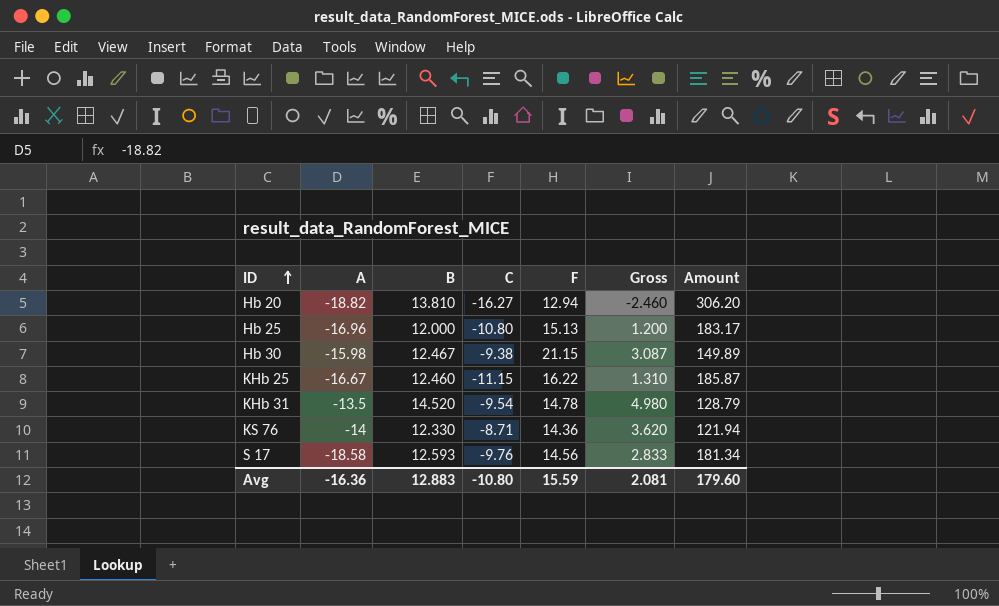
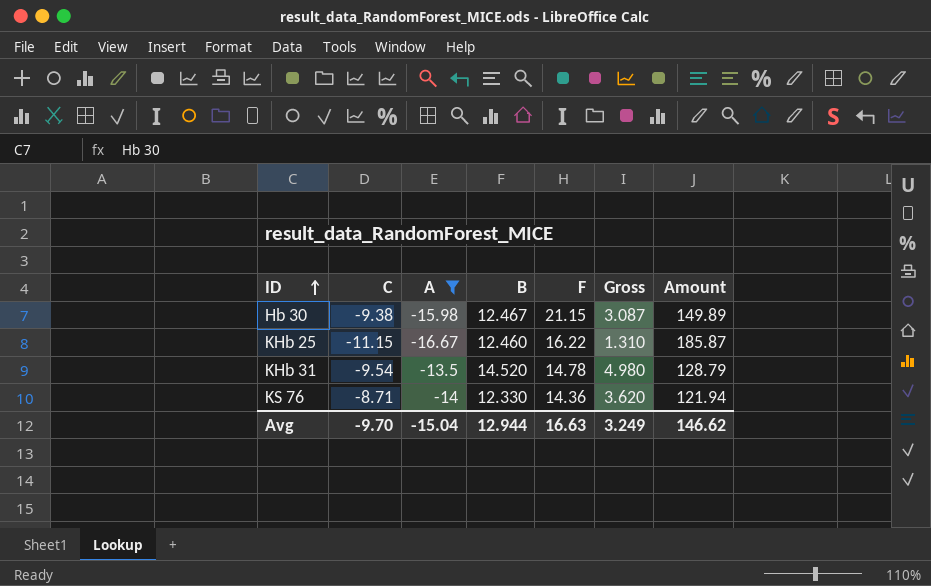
filter: none -> A >= -16.67
column C | position: 4 -> 2
Avg | C: -10.80 -> -9.70
Avg | A: -16.36 -> -15.04
Avg | B: 12.883 -> 12.944
Avg | F: 15.59 -> 16.63
Avg | Gross: 2.081 -> 3.249
Avg | Amount: 179.60 -> 146.62

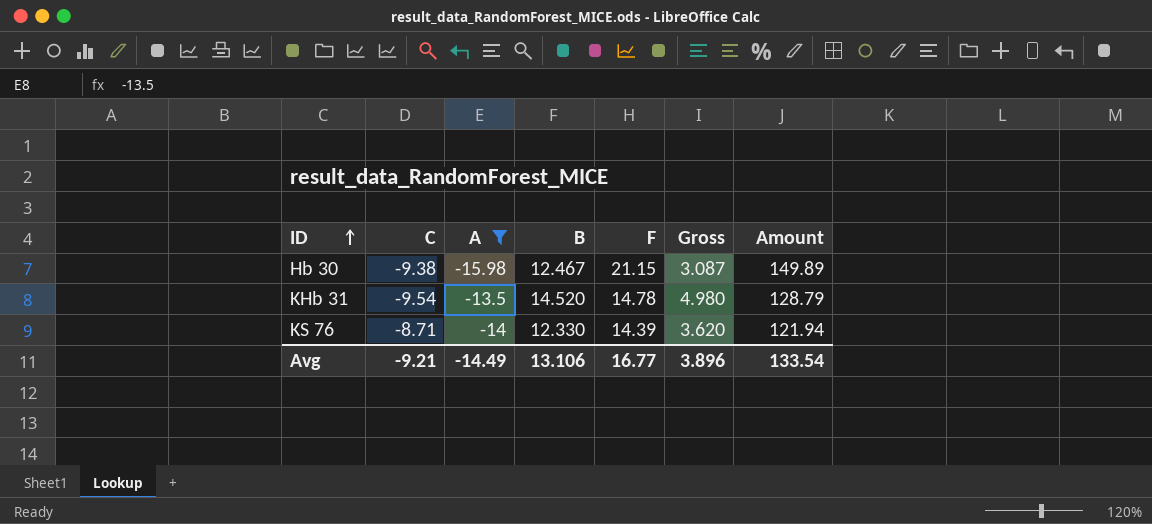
row KHb 25: -11.15 | -16.67 | 12.460 | 16.22 | 1.310 | 185.87 -> none
KS 76 | F: 14.36 -> 14.39
Avg | C: -9.70 -> -9.21
Avg | A: -15.04 -> -14.49
Avg | B: 12.944 -> 13.106
Avg | F: 16.63 -> 16.77
Avg | Gross: 3.249 -> 3.896
Avg | Amount: 146.62 -> 133.54

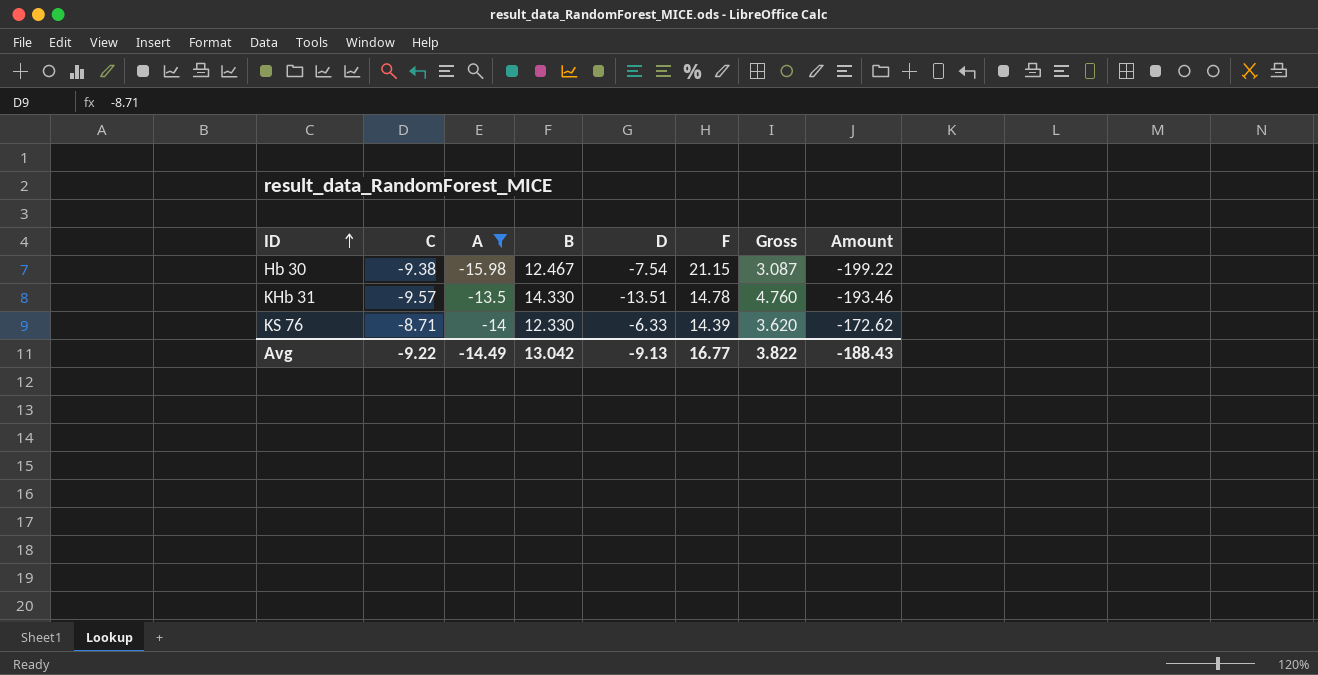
column D | position: none -> 5
column Amount | formula: [C] * [A] -> [A] * [B]
KHb 31 | C: -9.54 -> -9.57
KHb 31 | B: 14.520 -> 14.330
KHb 31 | Gross: 4.980 -> 4.760
Avg | C: -9.21 -> -9.22
Avg | B: 13.106 -> 13.042
Avg | Gross: 3.896 -> 3.822
Avg | Amount: 133.54 -> -188.43

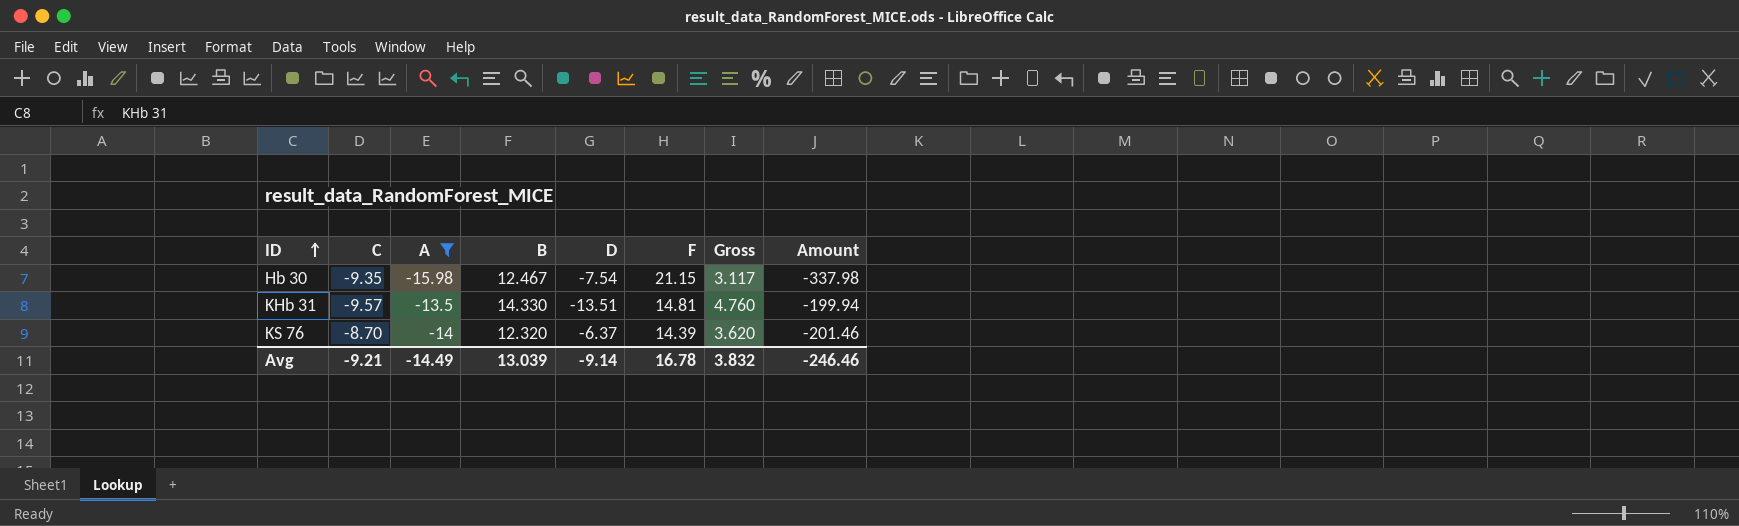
column Amount | formula: [A] * [B] -> [A] * [F]
Hb 30 | C: -9.38 -> -9.35
Hb 30 | Gross: 3.087 -> 3.117
KHb 31 | F: 14.78 -> 14.81
KS 76 | C: -8.71 -> -8.70
KS 76 | B: 12.330 -> 12.320
KS 76 | D: -6.33 -> -6.37
Avg | C: -9.22 -> -9.21
Avg | B: 13.042 -> 13.039
Avg | D: -9.13 -> -9.14
Avg | F: 16.77 -> 16.78
Avg | Gross: 3.822 -> 3.832
Avg | Amount: -188.43 -> -246.46

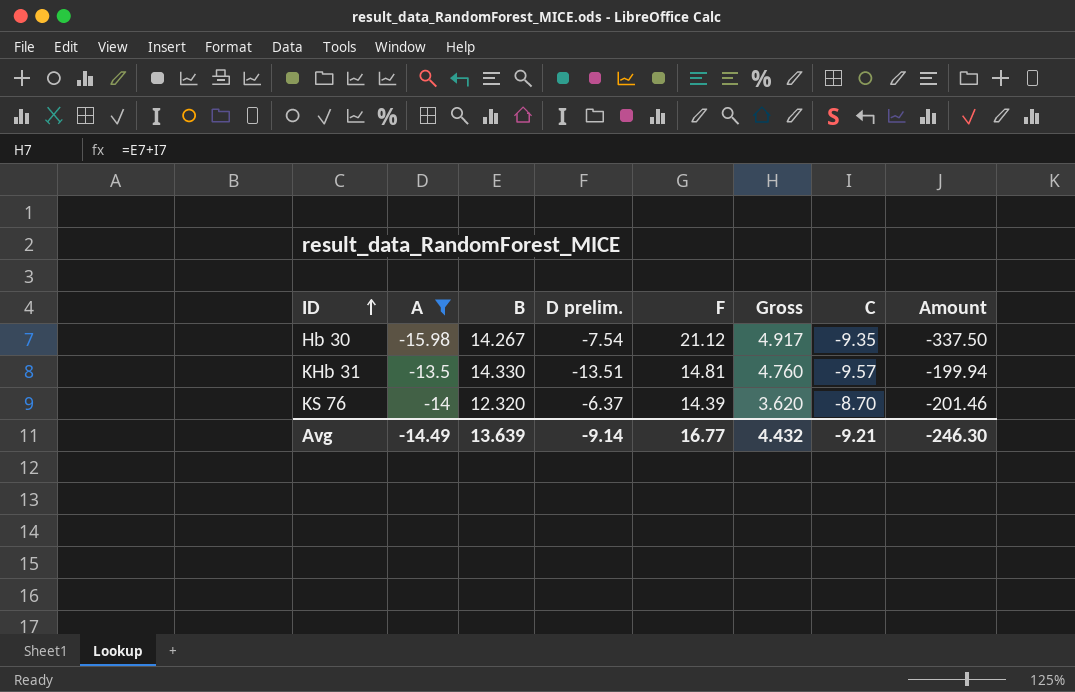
column name: D -> D prelim.
column C | position: 2 -> 7
Hb 30 | B: 12.467 -> 14.267
Hb 30 | F: 21.15 -> 21.12
Hb 30 | Gross: 3.117 -> 4.917
Hb 30 | Amount: -337.98 -> -337.50
Avg | B: 13.039 -> 13.639
Avg | F: 16.78 -> 16.77
Avg | Gross: 3.832 -> 4.432
Avg | Amount: -246.46 -> -246.30

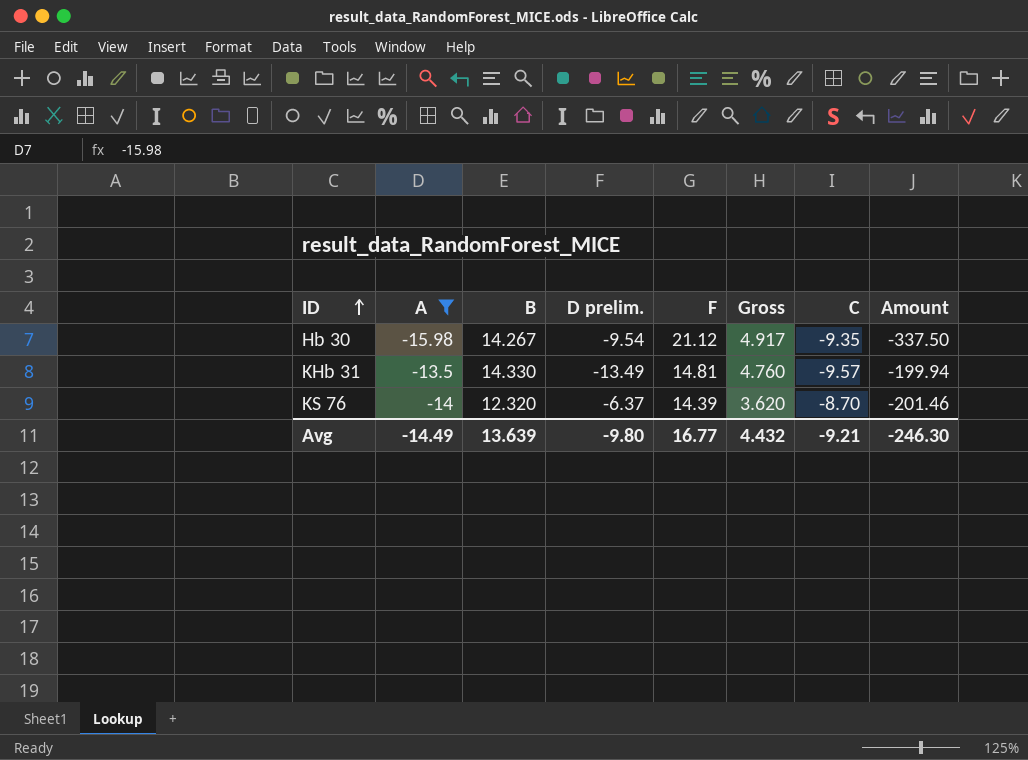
Hb 30 | D prelim.: -7.54 -> -9.54
KHb 31 | D prelim.: -13.51 -> -13.49
Avg | D prelim.: -9.14 -> -9.80

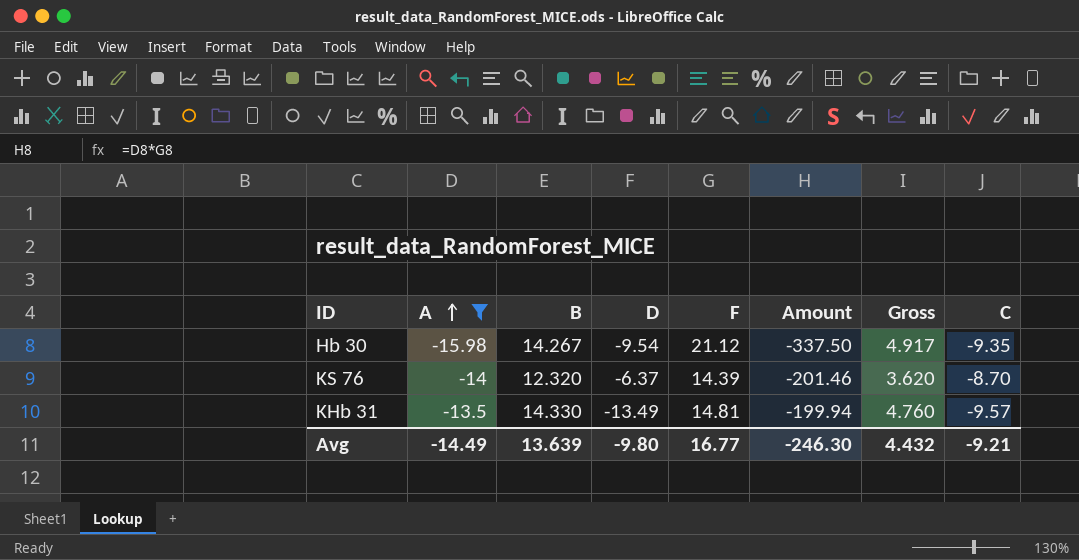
row order: ID ascending -> A ascending
column name: D prelim. -> D
column Amount | position: 8 -> 6

